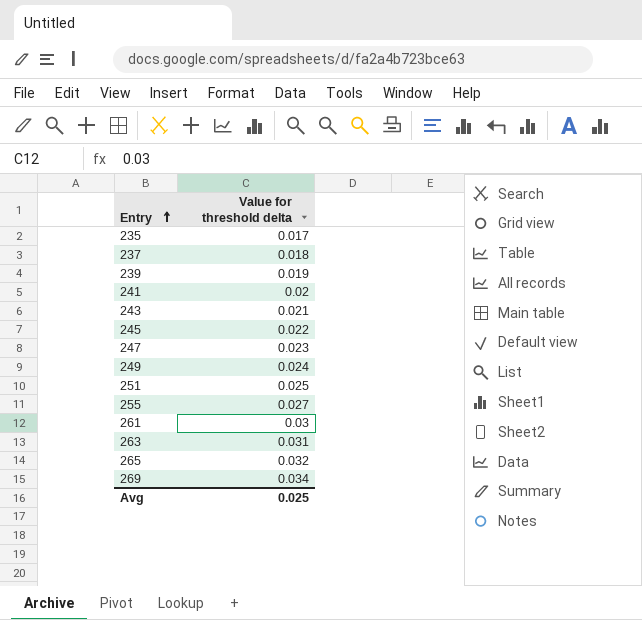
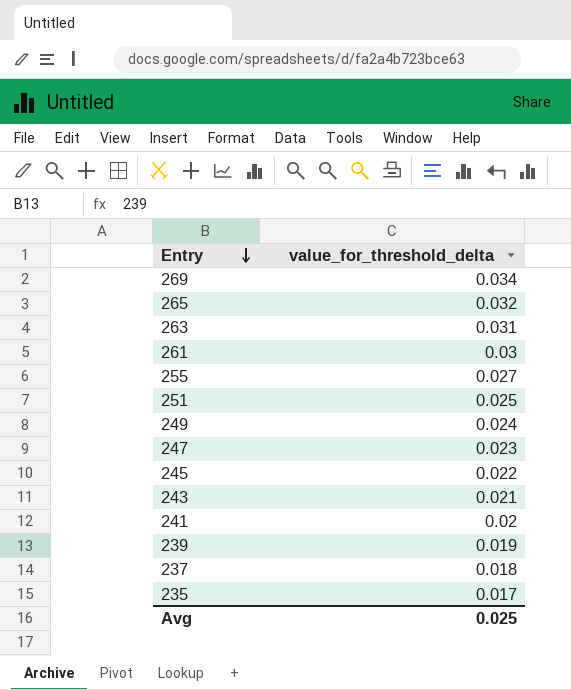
row order: Entry ascending -> Entry descending
column name: Value for threshold delta -> value_for_threshold_delta

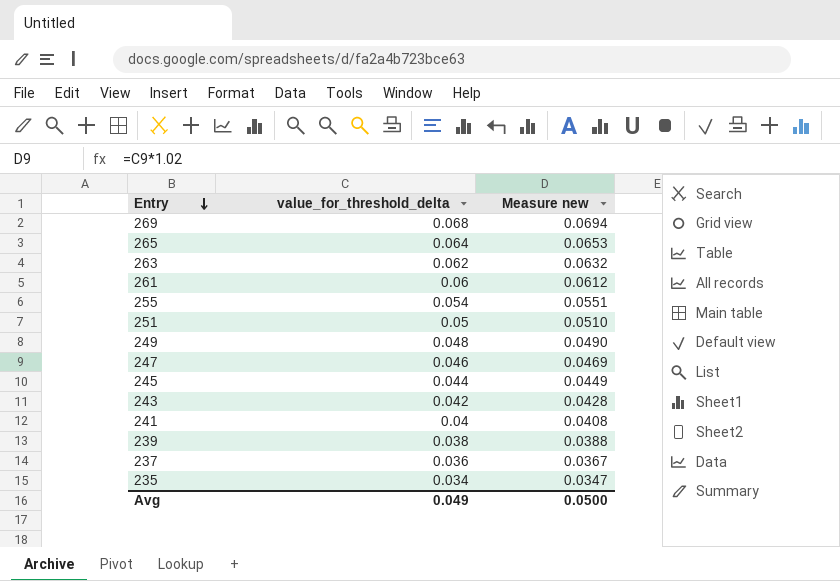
column Measure new | formula: none -> [value_for_threshold_delta] * 1.02
269 | value_for_threshold_delta: 0.034 -> 0.068
265 | value_for_threshold_delta: 0.032 -> 0.064
263 | value_for_threshold_delta: 0.031 -> 0.062
261 | value_for_threshold_delta: 0.03 -> 0.06
255 | value_for_threshold_delta: 0.027 -> 0.054
251 | value_for_threshold_delta: 0.025 -> 0.05
249 | value_for_threshold_delta: 0.024 -> 0.048
247 | value_for_threshold_delta: 0.023 -> 0.046
245 | value_for_threshold_delta: 0.022 -> 0.044
243 | value_for_threshold_delta: 0.021 -> 0.042
241 | value_for_threshold_delta: 0.02 -> 0.04
239 | value_for_threshold_delta: 0.019 -> 0.038
237 | value_for_threshold_delta: 0.018 -> 0.036
235 | value_for_threshold_delta: 0.017 -> 0.034
Avg | value_for_threshold_delta: 0.025 -> 0.049

